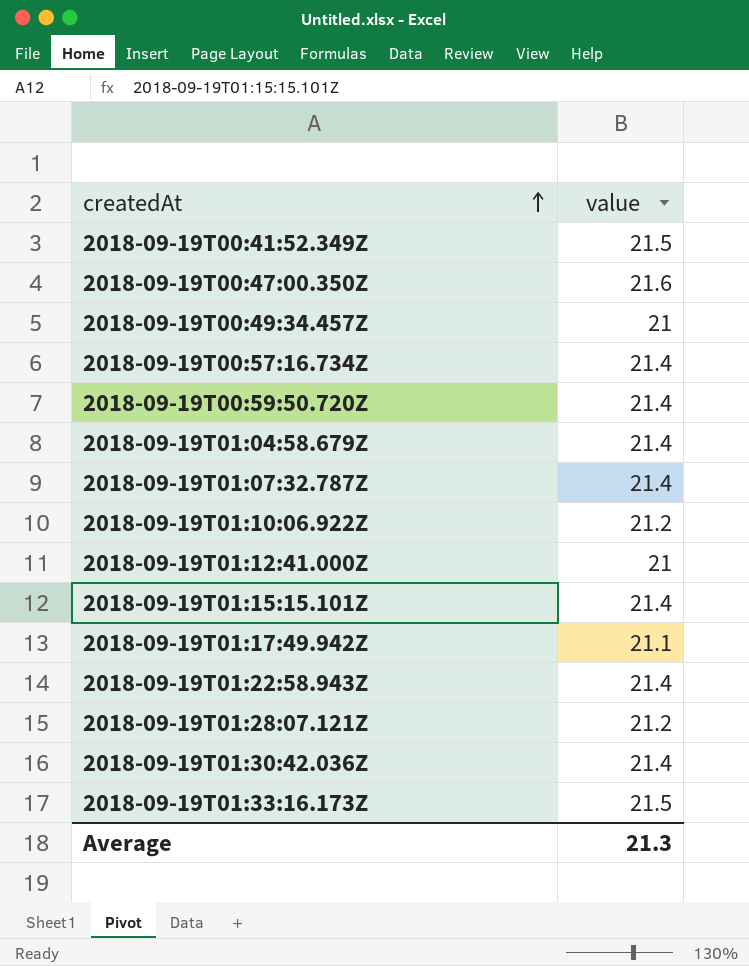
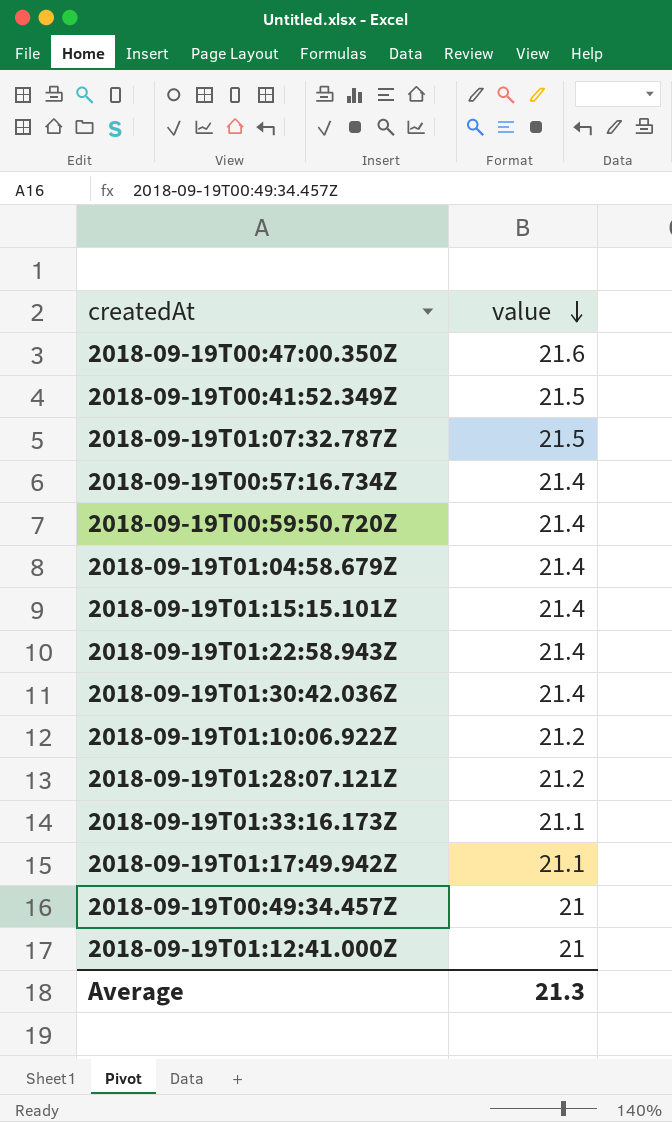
row order: createdAt ascending -> value descending
2018-09-19T01:07:32.787Z | value: 21.4 -> 21.5
2018-09-19T01:33:16.173Z | value: 21.5 -> 21.1

